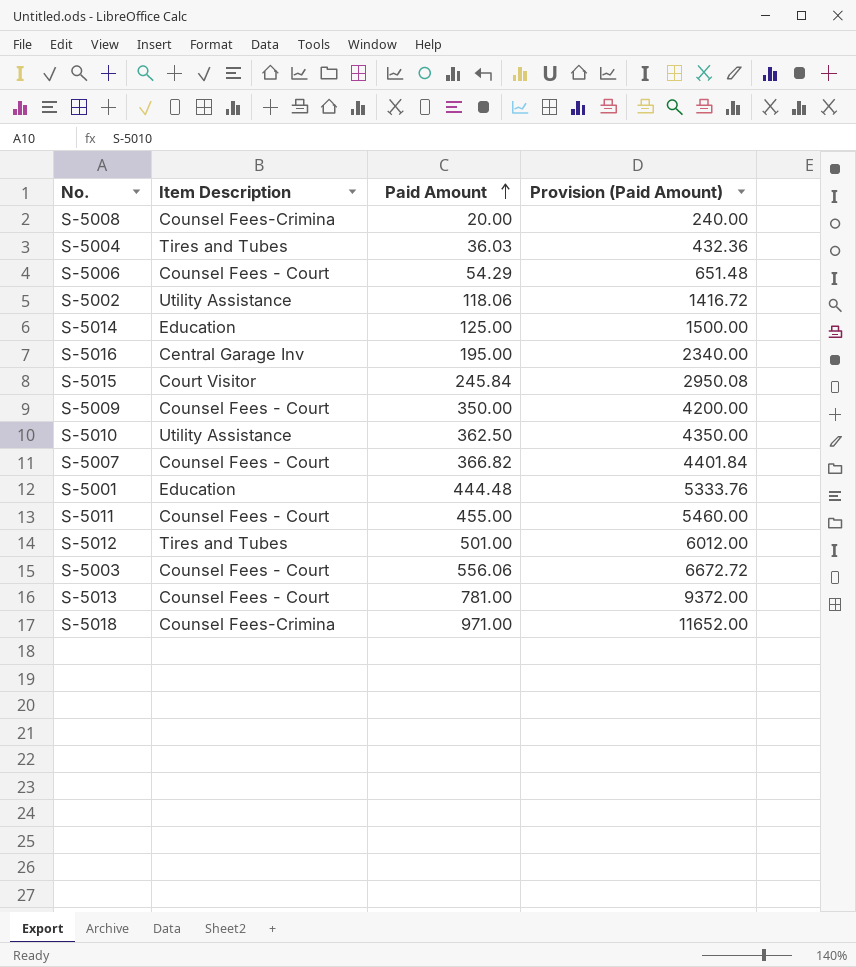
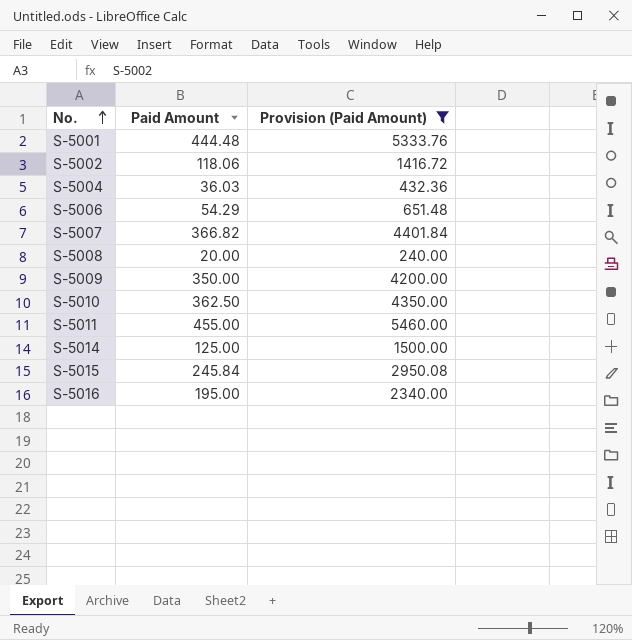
filter: none -> Provision (Paid Amount) <= 5460.00
row order: Paid Amount ascending -> No. ascending
column Item Description | position: 2 -> none

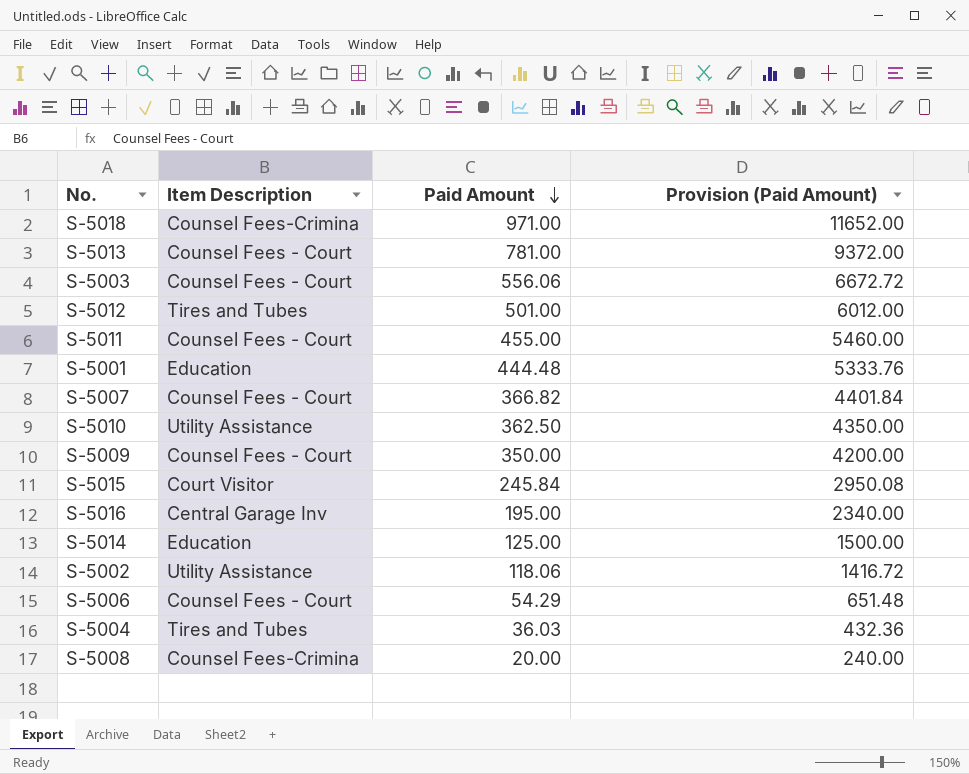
filter: Provision (Paid Amount) <= 5460.00 -> none
row order: No. ascending -> Paid Amount descending
column Item Description | position: none -> 2

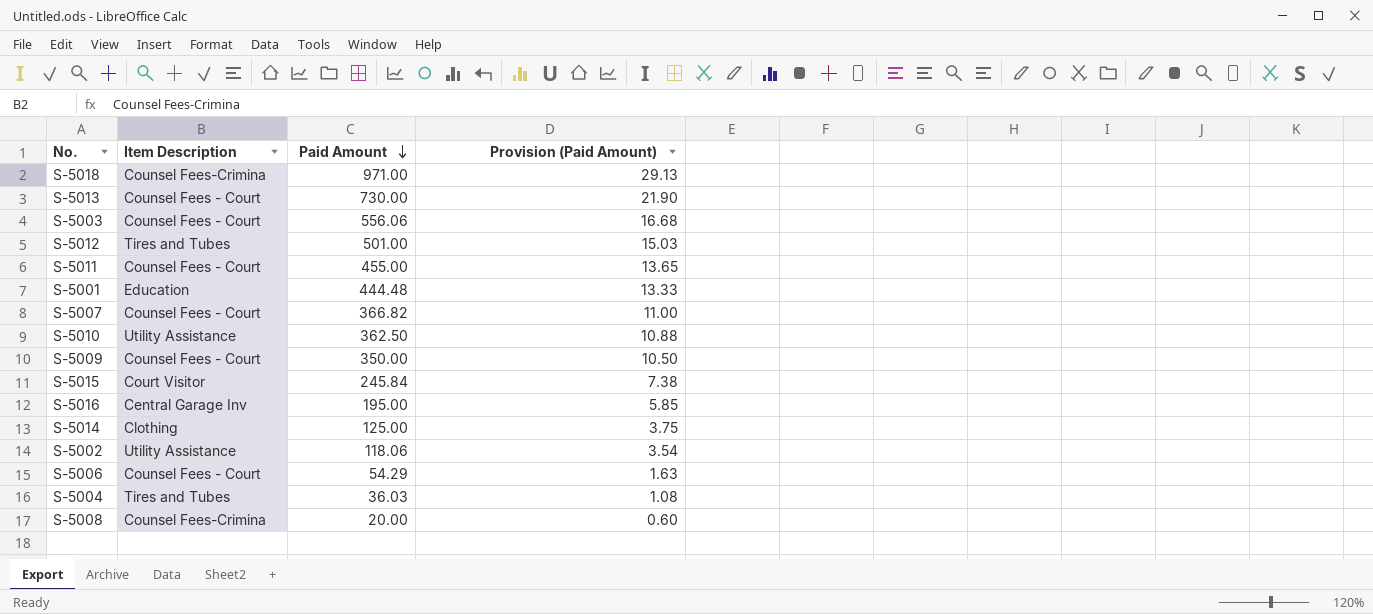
column Provision (Paid Amount) | formula: [Paid Amount] * 12 -> [Paid Amount] * 0.03
S-5013 | Paid Amount: 781.00 -> 730.00
S-5014 | Item Description: Education -> Clothing

